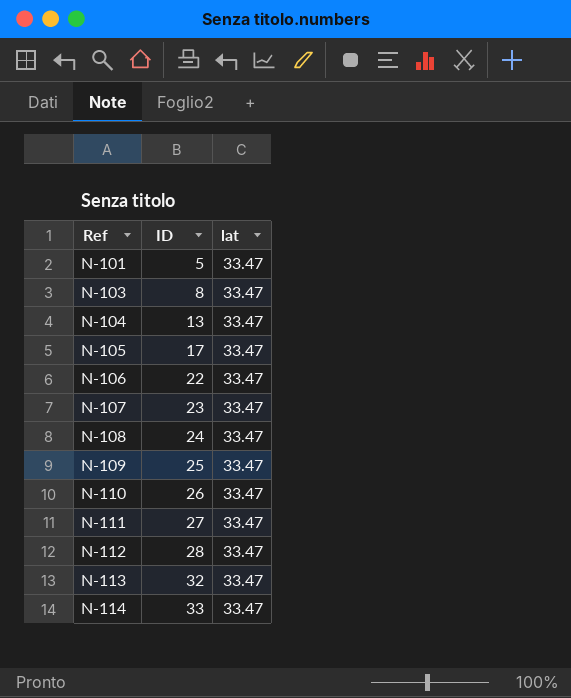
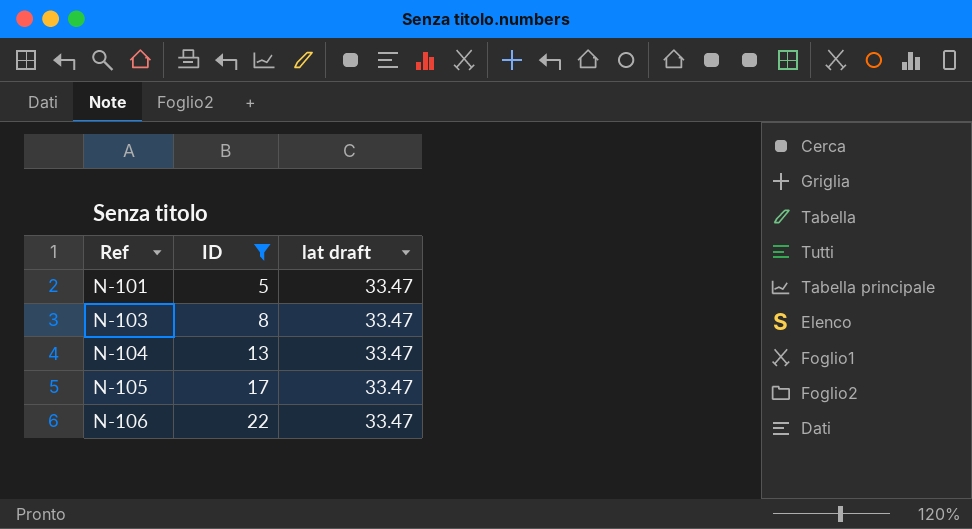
filter: none -> ID <= 22
column name: lat -> lat draft

